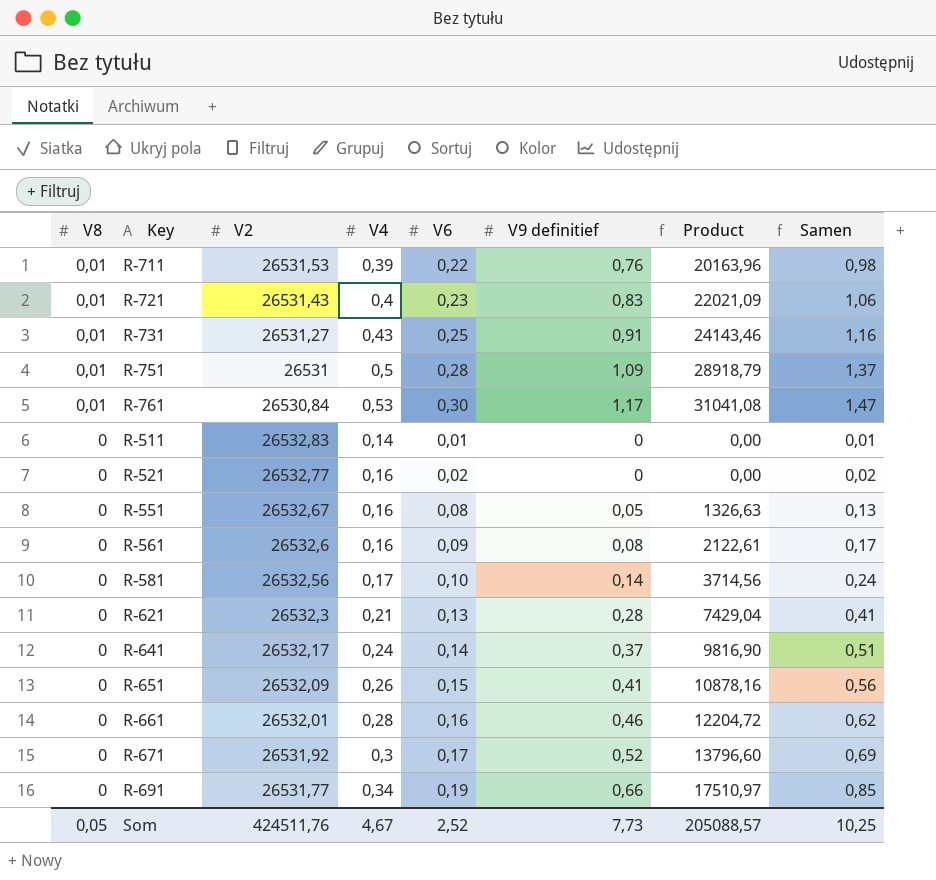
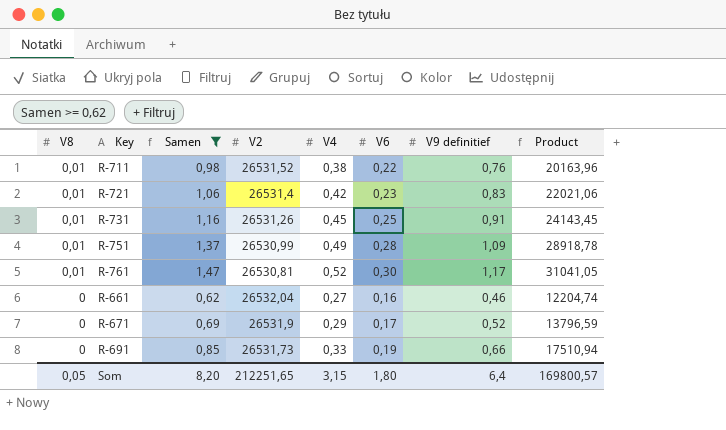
filter: none -> Samen >= 0,62
column Samen | position: 8 -> 3
R-711 | V2: 26531,53 -> 26531,52
R-711 | V4: 0,39 -> 0,38
R-721 | V2: 26531,43 -> 26531,4
R-721 | V4: 0,4 -> 0,42
R-721 | Product: 22021,09 -> 22021,06
R-731 | V2: 26531,27 -> 26531,26
R-731 | V4: 0,43 -> 0,45
R-731 | Product: 24143,46 -> 24143,45
R-751 | V2: 26531 -> 26530,99
R-751 | V4: 0,5 -> 0,49
R-751 | Product: 28918,79 -> 28918,78
R-761 | V2: 26530,84 -> 26530,81
R-761 | V4: 0,53 -> 0,52
R-761 | Product: 31041,08 -> 31041,05
R-661 | V2: 26532,01 -> 26532,04
R-661 | V4: 0,28 -> 0,27
R-661 | Product: 12204,72 -> 12204,74
R-671 | V2: 26531,92 -> 26531,9
R-671 | V4: 0,3 -> 0,29
R-671 | Product: 13796,60 -> 13796,59
R-691 | V2: 26531,77 -> 26531,73
R-691 | V4: 0,34 -> 0,33
R-691 | Product: 17510,97 -> 17510,94
Som | Samen: 10,25 -> 8,20
Som | V2: 424511,76 -> 212251,65
Som | V4: 4,67 -> 3,15
Som | V6: 2,52 -> 1,80
Som | V9 definitief: 7,73 -> 6,4
Som | Product: 205088,57 -> 169800,57

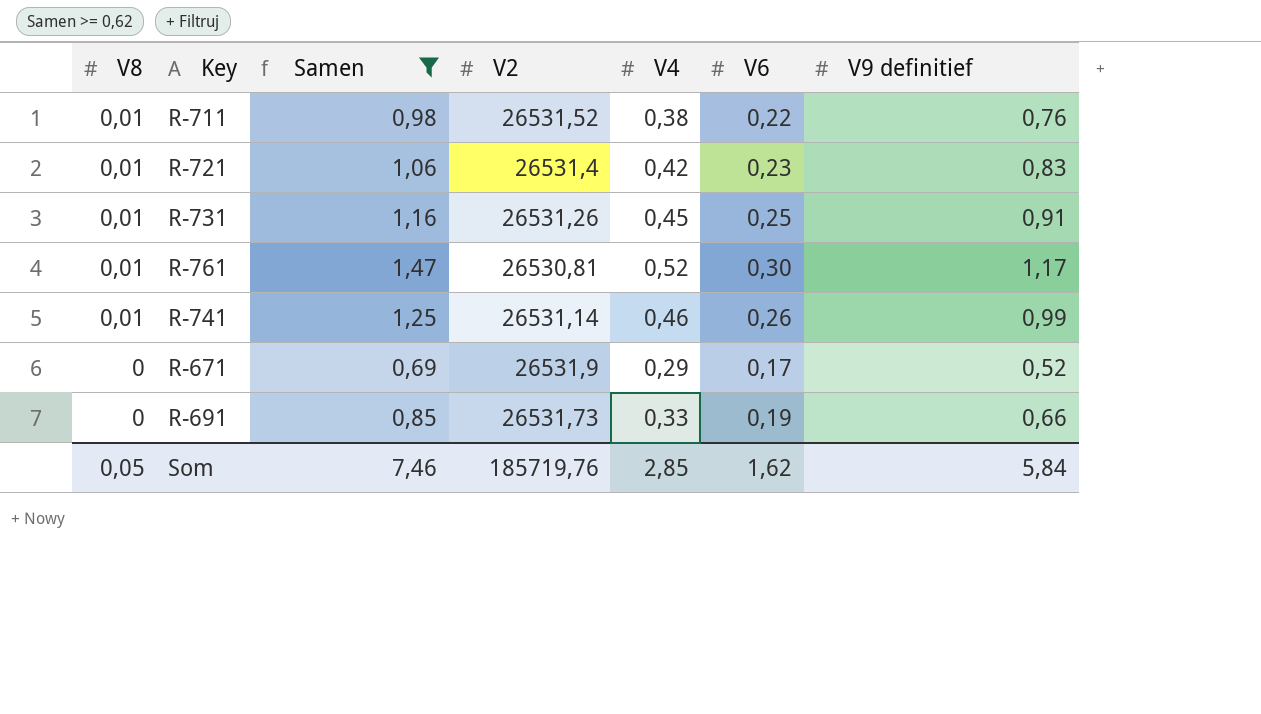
column Product | formula: [V2] * [V9 definitief] -> none
row R-751: 0,01 | 1,37 | 26530,99 | 0,49 | 0,28 | 1,09 | 28918,78 -> none
row R-661: 0 | 0,62 | 26532,04 | 0,27 | 0,16 | 0,46 | 12204,74 -> none
row R-741: none -> 0,01 | 1,25 | 26531,14 | 0,46 | 0,26 | 0,99
Som | Samen: 8,20 -> 7,46
Som | V2: 212251,65 -> 185719,76
Som | V4: 3,15 -> 2,85
Som | V6: 1,80 -> 1,62
Som | V9 definitief: 6,4 -> 5,84

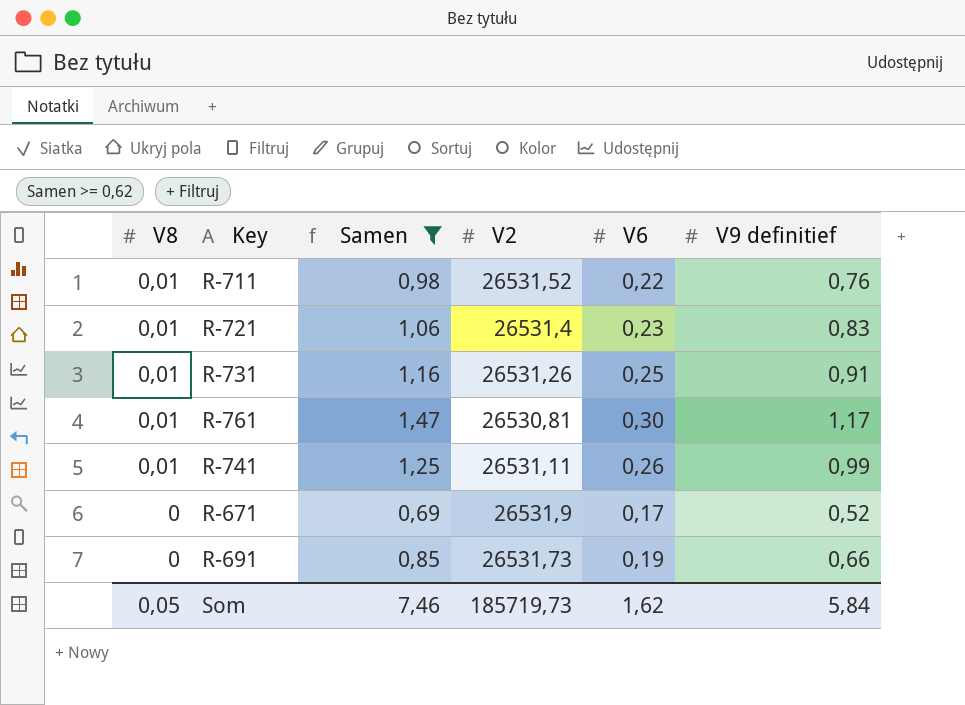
column V4 | position: 5 -> none
R-741 | V2: 26531,14 -> 26531,11
Som | V2: 185719,76 -> 185719,73

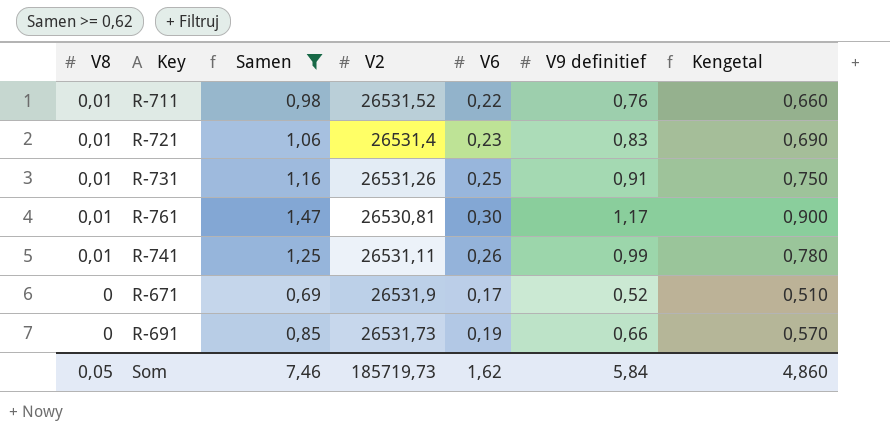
column Kengetal | formula: none -> [V6] * 3

